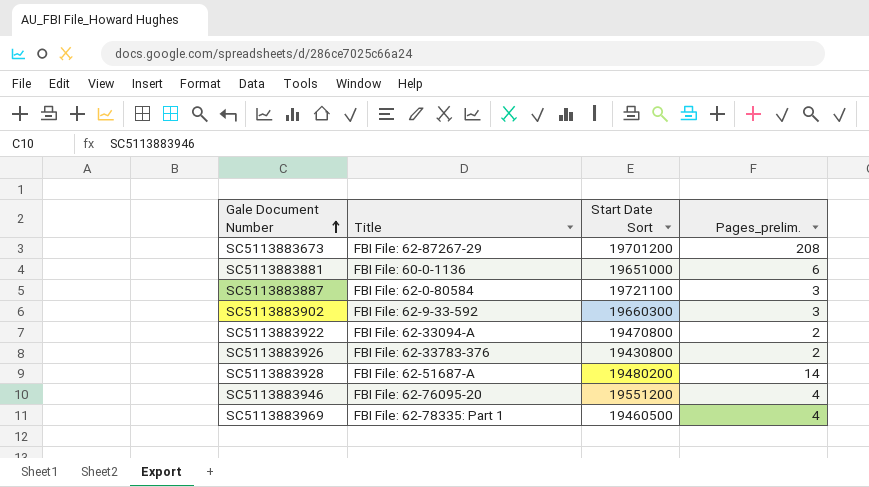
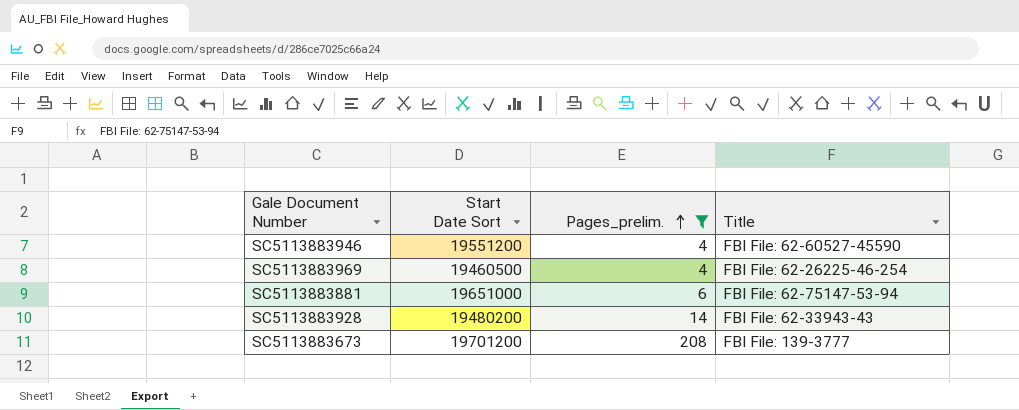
filter: none -> Pages_prelim. >= 4
row order: Gale Document Number ascending -> Pages_prelim. ascending
column Title | position: 2 -> 4
SC5113883946 | Title: FBI File: 62-76095-20 -> FBI File: 62-60527-45590
SC5113883969 | Title: FBI File: 62-78335: Part 1 -> FBI File: 62-26225-46-254
SC5113883881 | Title: FBI File: 60-0-1136 -> FBI File: 62-75147-53-94
SC5113883928 | Title: FBI File: 62-51687-A -> FBI File: 62-33943-43
SC5113883673 | Title: FBI File: 62-87267-29 -> FBI File: 139-3777

